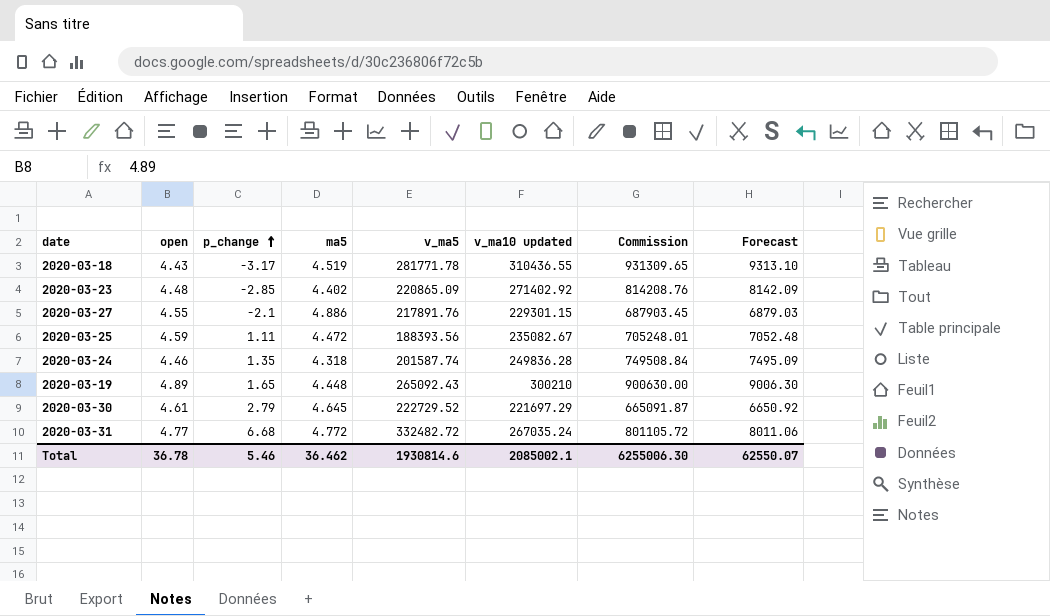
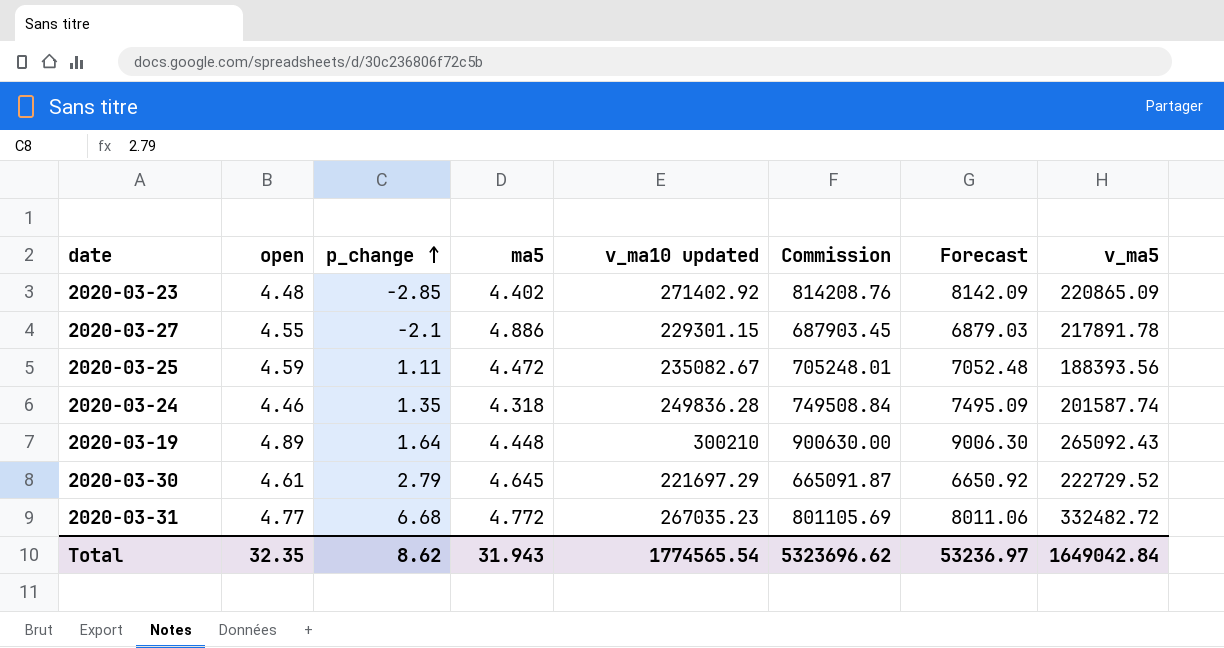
column v_ma5 | position: 5 -> 8
row 2020-03-18: 4.43 | -3.17 | 4.519 | 281771.78 | 310436.55 | 931309.65 | 9313.10 -> none
2020-03-27 | v_ma5: 217891.76 -> 217891.78
2020-03-19 | p_change: 1.65 -> 1.64
2020-03-31 | v_ma10 updated: 267035.24 -> 267035.23
2020-03-31 | Commission: 801105.72 -> 801105.69
Total | open: 36.78 -> 32.35
Total | p_change: 5.46 -> 8.62
Total | ma5: 36.462 -> 31.943
Total | v_ma10 updated: 2085002.1 -> 1774565.54
Total | Commission: 6255006.30 -> 5323696.62
Total | Forecast: 62550.07 -> 53236.97
Total | v_ma5: 1930814.6 -> 1649042.84

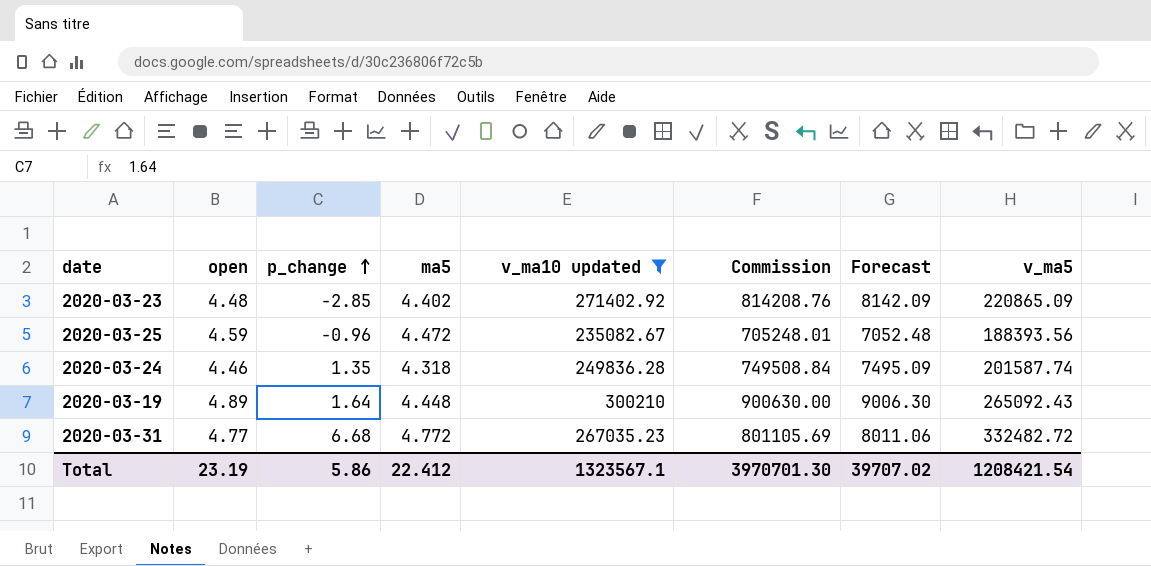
filter: none -> v_ma10 updated >= 235082.67
2020-03-25 | p_change: 1.11 -> -0.96
Total | open: 32.35 -> 23.19
Total | p_change: 8.62 -> 5.86
Total | ma5: 31.943 -> 22.412
Total | v_ma10 updated: 1774565.54 -> 1323567.1
Total | Commission: 5323696.62 -> 3970701.30
Total | Forecast: 53236.97 -> 39707.02
Total | v_ma5: 1649042.84 -> 1208421.54

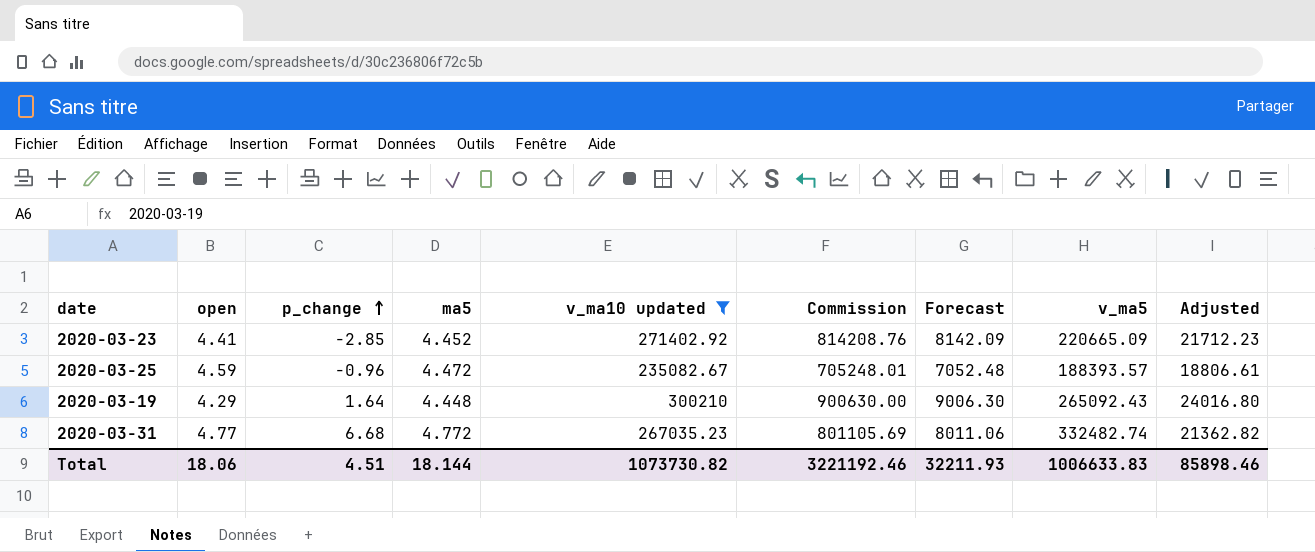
column Adjusted | formula: none -> [v_ma10 updated] * 0.08
row 2020-03-24: 4.46 | 1.35 | 4.318 | 249836.28 | 749508.84 | 7495.09 | 201587.74 -> none
2020-03-23 | open: 4.48 -> 4.41
2020-03-23 | ma5: 4.402 -> 4.452
2020-03-23 | v_ma5: 220865.09 -> 220665.09
2020-03-25 | v_ma5: 188393.56 -> 188393.57
2020-03-19 | open: 4.89 -> 4.29
2020-03-31 | v_ma5: 332482.72 -> 332482.74
Total | open: 23.19 -> 18.06
Total | p_change: 5.86 -> 4.51
Total | ma5: 22.412 -> 18.144
Total | v_ma10 updated: 1323567.1 -> 1073730.82
Total | Commission: 3970701.30 -> 3221192.46
Total | Forecast: 39707.02 -> 32211.93
Total | v_ma5: 1208421.54 -> 1006633.83

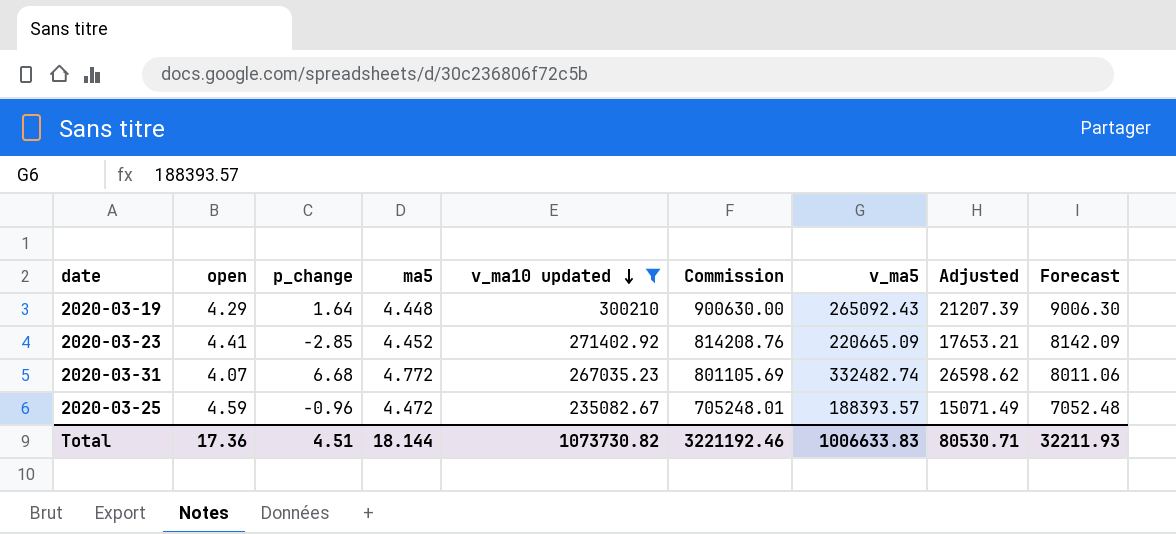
row order: p_change ascending -> v_ma10 updated descending
column Adjusted | formula: [v_ma10 updated] * 0.08 -> [v_ma5] * 0.08
column Forecast | position: 7 -> 9
2020-03-31 | open: 4.77 -> 4.07
Total | open: 18.06 -> 17.36
Total | Adjusted: 85898.46 -> 80530.71

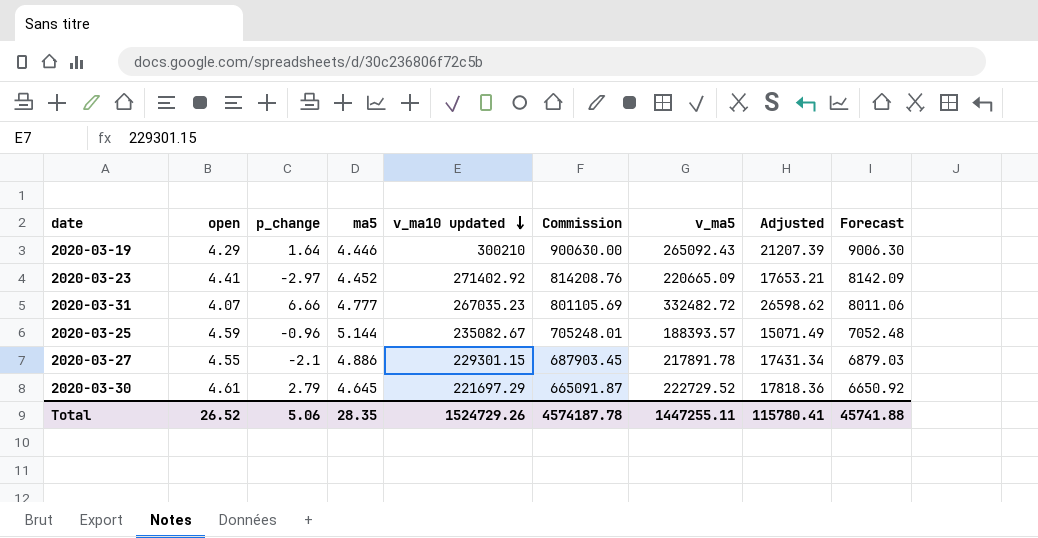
filter: v_ma10 updated >= 235082.67 -> none
2020-03-19 | ma5: 4.448 -> 4.446
2020-03-23 | p_change: -2.85 -> -2.97
2020-03-31 | p_change: 6.68 -> 6.66
2020-03-31 | ma5: 4.772 -> 4.777
2020-03-31 | v_ma5: 332482.74 -> 332482.72
2020-03-25 | ma5: 4.472 -> 5.144
Total | open: 17.36 -> 26.52
Total | p_change: 4.51 -> 5.06
Total | ma5: 18.144 -> 28.35
Total | v_ma10 updated: 1073730.82 -> 1524729.26
Total | Commission: 3221192.46 -> 4574187.78
Total | v_ma5: 1006633.83 -> 1447255.11
Total | Adjusted: 80530.71 -> 115780.41
Total | Forecast: 32211.93 -> 45741.88

